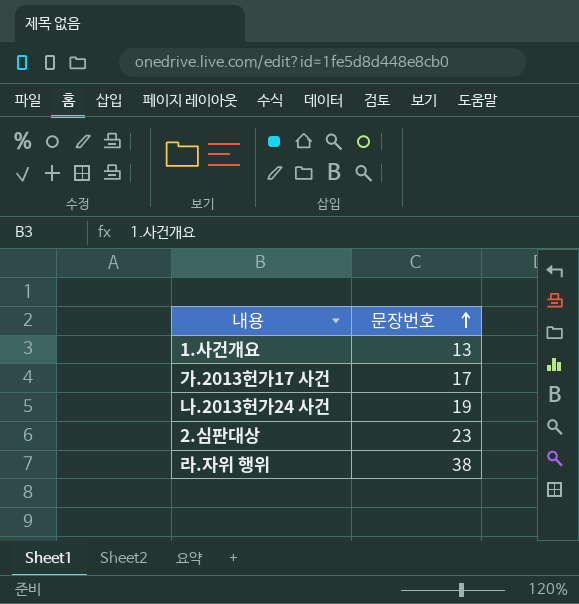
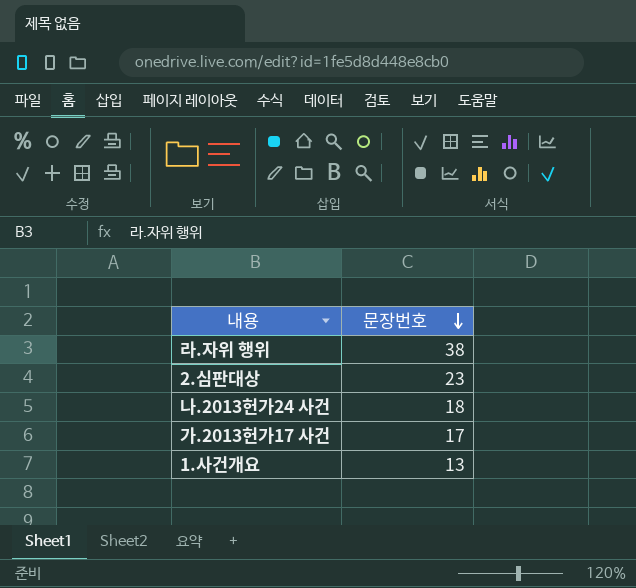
row order: 문장번호 ascending -> 문장번호 descending
나.2013헌가24 사건 | 문장번호: 19 -> 18

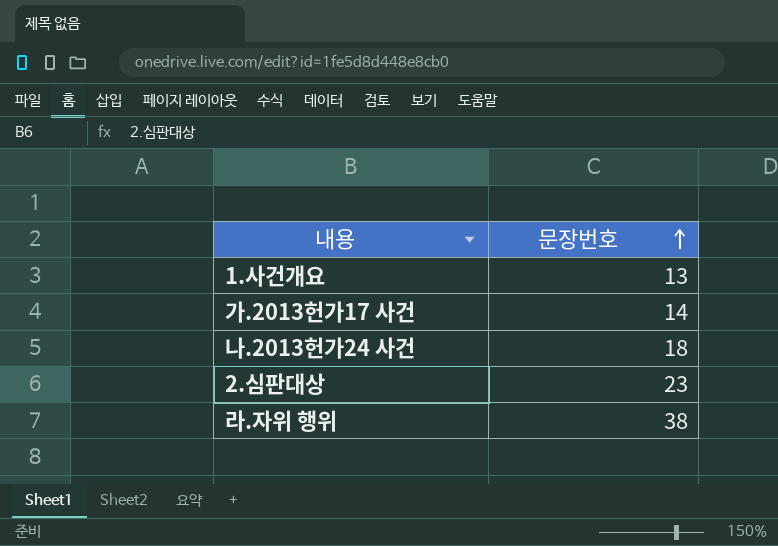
row order: 문장번호 descending -> 문장번호 ascending
가.2013헌가17 사건 | 문장번호: 17 -> 14

